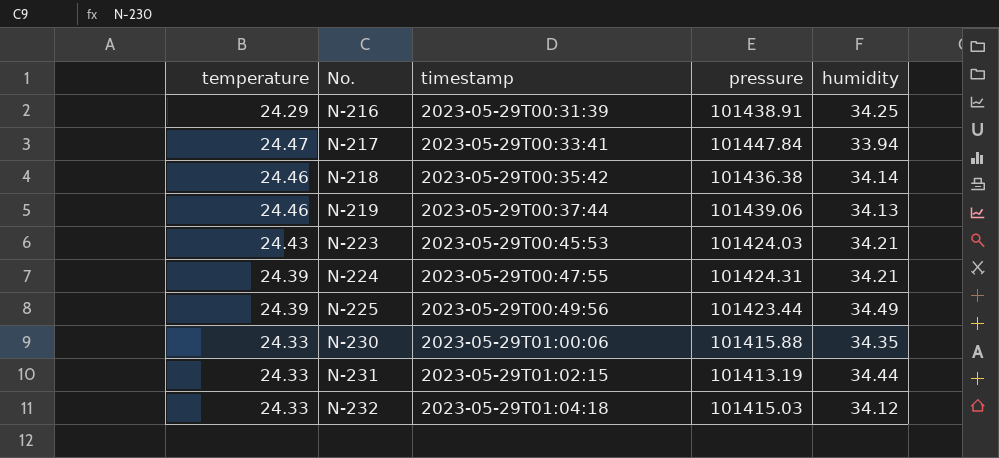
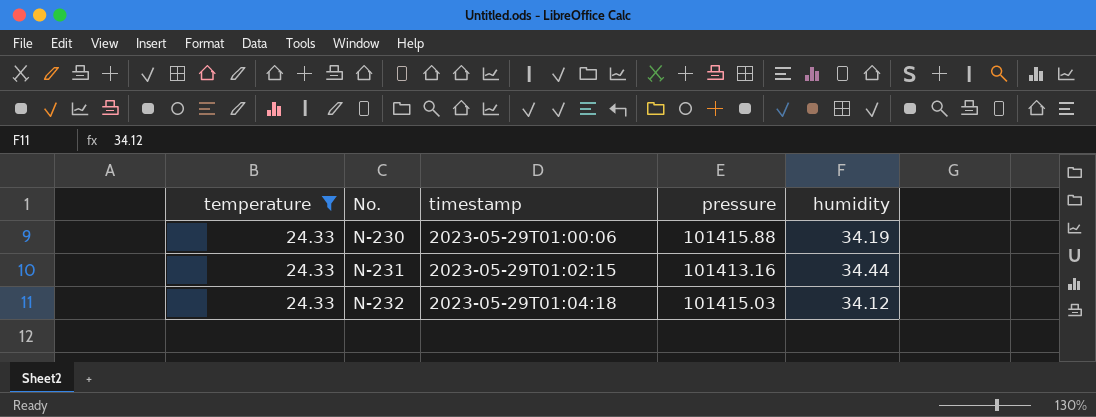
filter: none -> temperature = 24.33
N-230 | humidity: 34.35 -> 34.19
N-231 | pressure: 101413.19 -> 101413.16

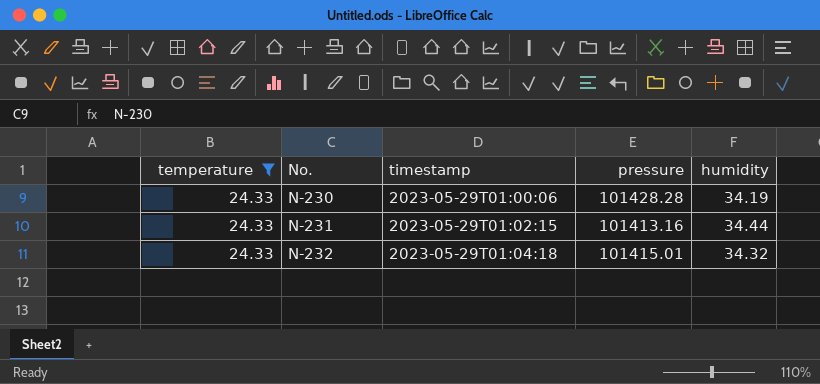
N-230 | pressure: 101415.88 -> 101428.28
N-232 | pressure: 101415.03 -> 101415.01
N-232 | humidity: 34.12 -> 34.32

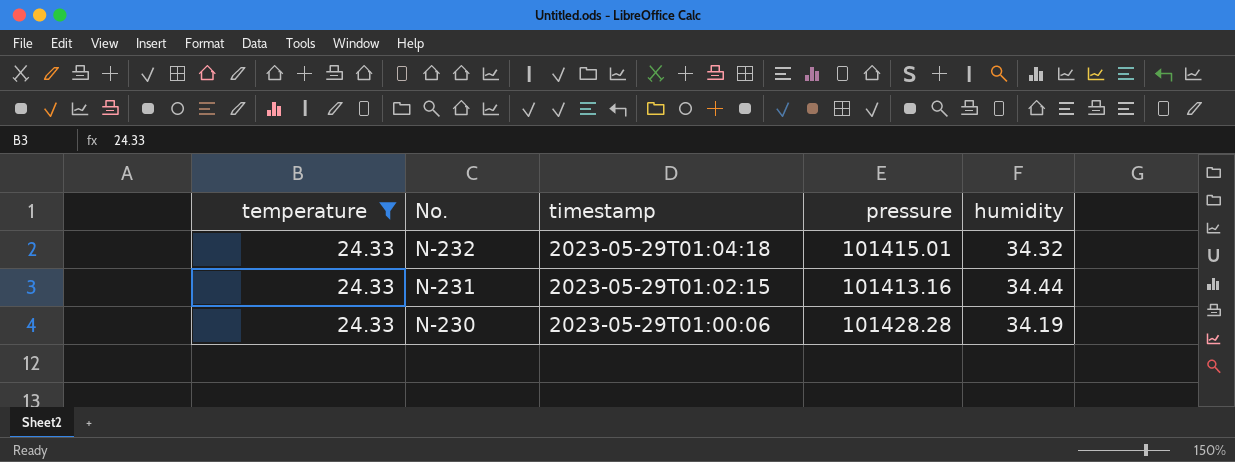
row order: No. ascending -> No. descending

